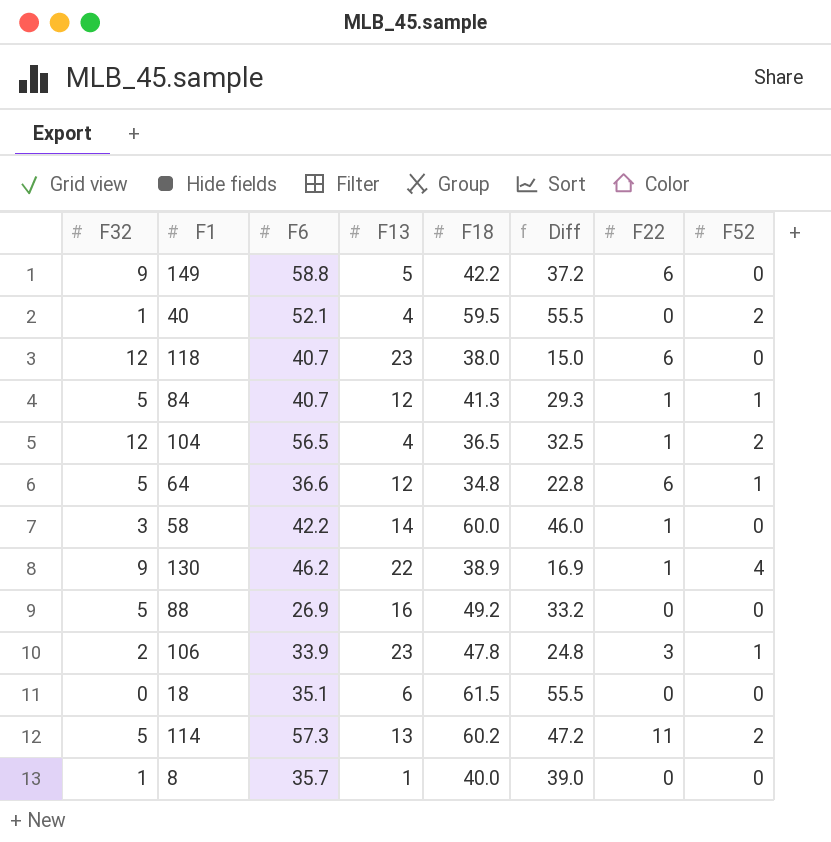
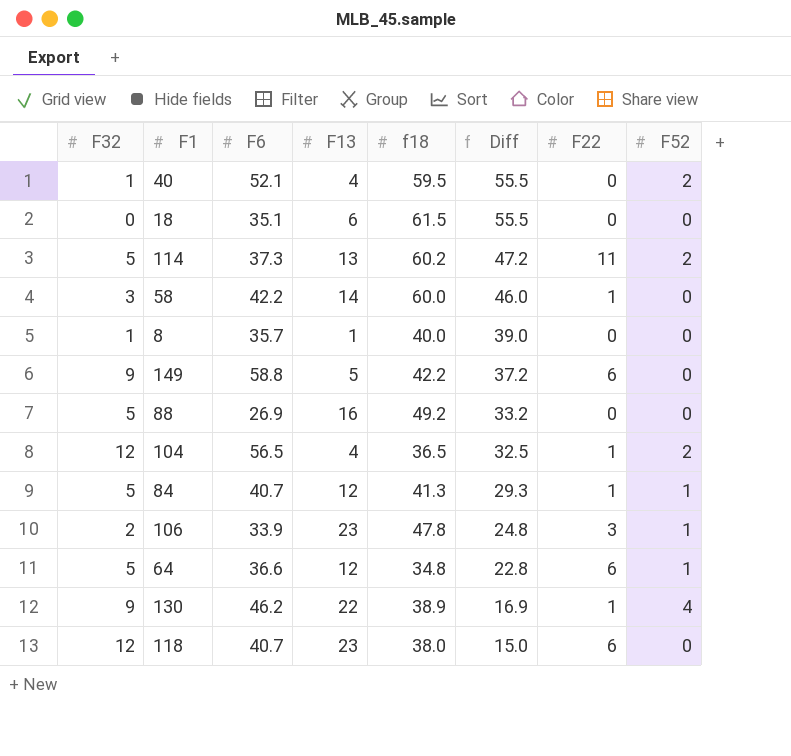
row order: none -> Diff descending
column name: F18 -> f18
114 | F6: 57.3 -> 37.3

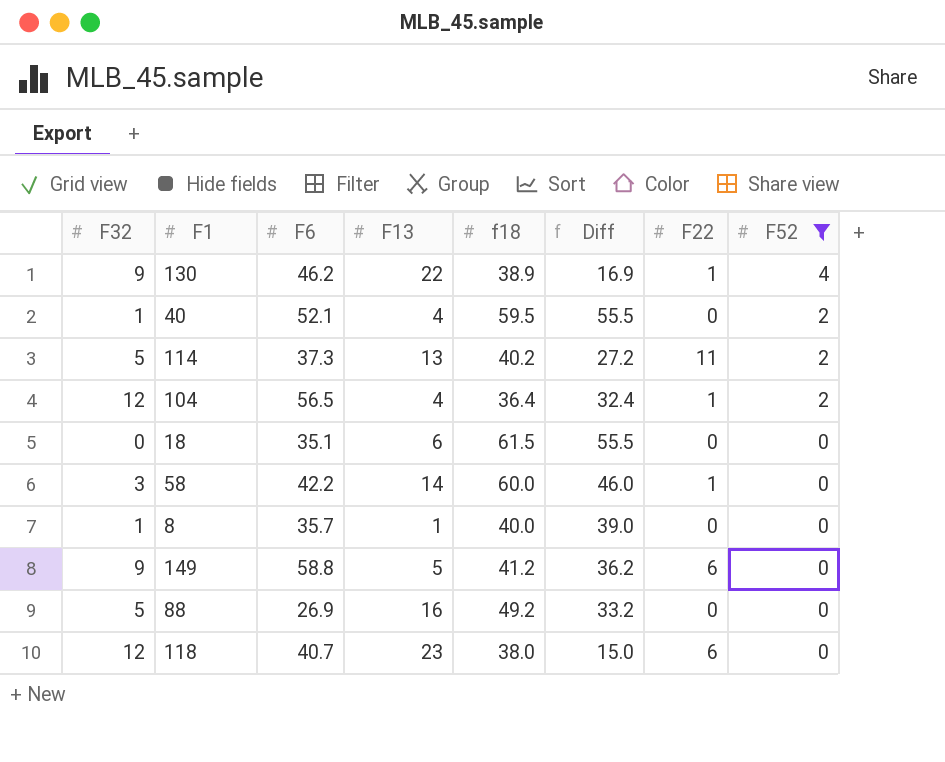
filter: none -> F52 != 1
row order: Diff descending -> F52 descending
114 | f18: 60.2 -> 40.2
114 | Diff: 47.2 -> 27.2
104 | f18: 36.5 -> 36.4
104 | Diff: 32.5 -> 32.4
149 | f18: 42.2 -> 41.2
149 | Diff: 37.2 -> 36.2

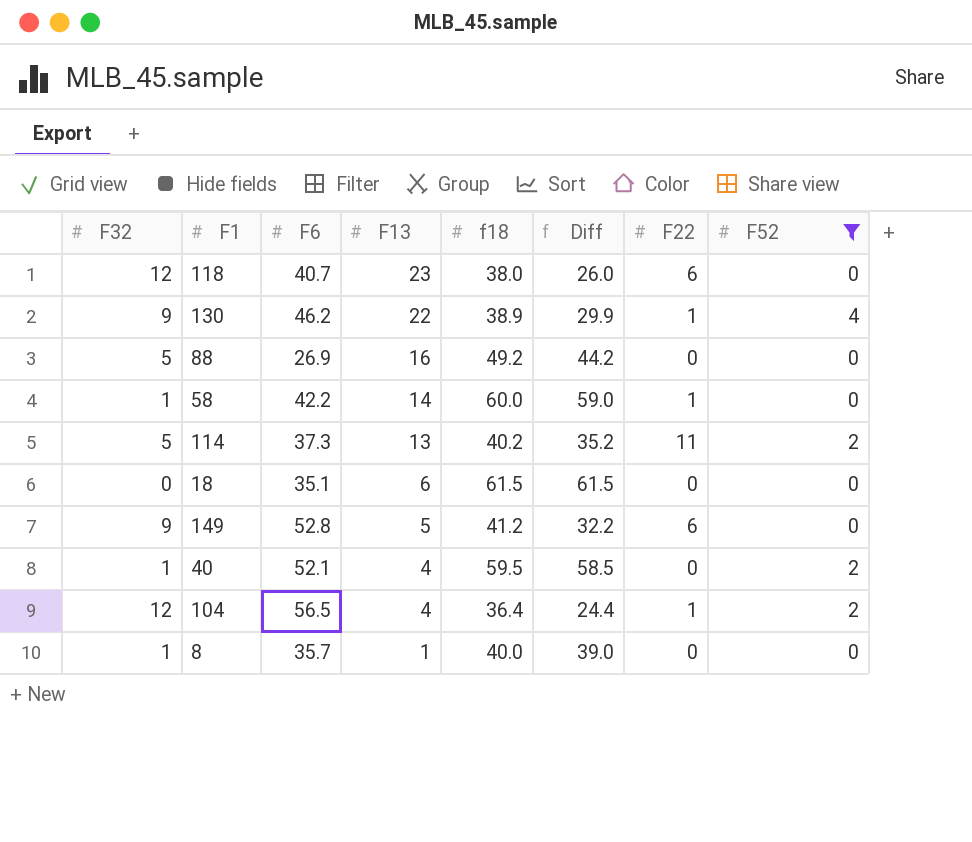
row order: F52 descending -> F13 descending
column Diff | formula: [f18] - [F13] -> [f18] - [F32]
58 | F32: 3 -> 1
149 | F6: 58.8 -> 52.8

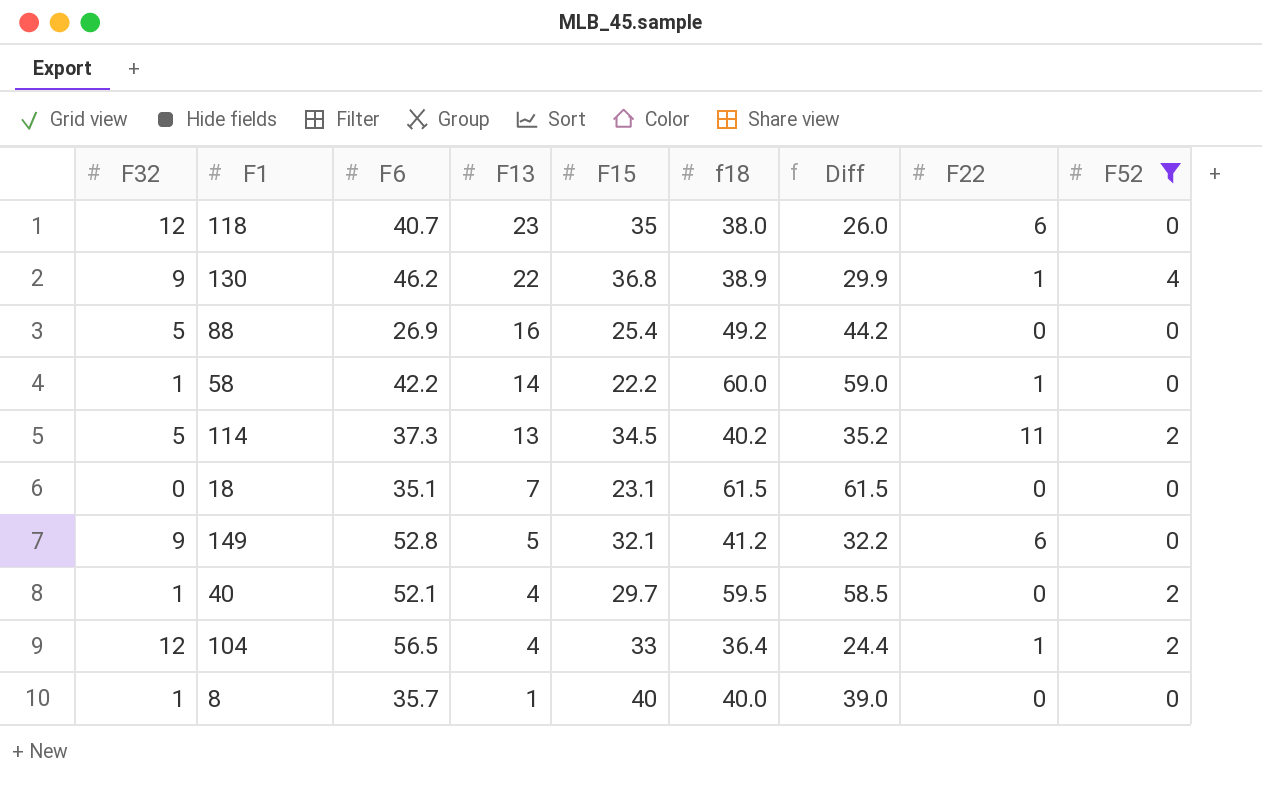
column F15 | position: none -> 5
18 | F13: 6 -> 7

